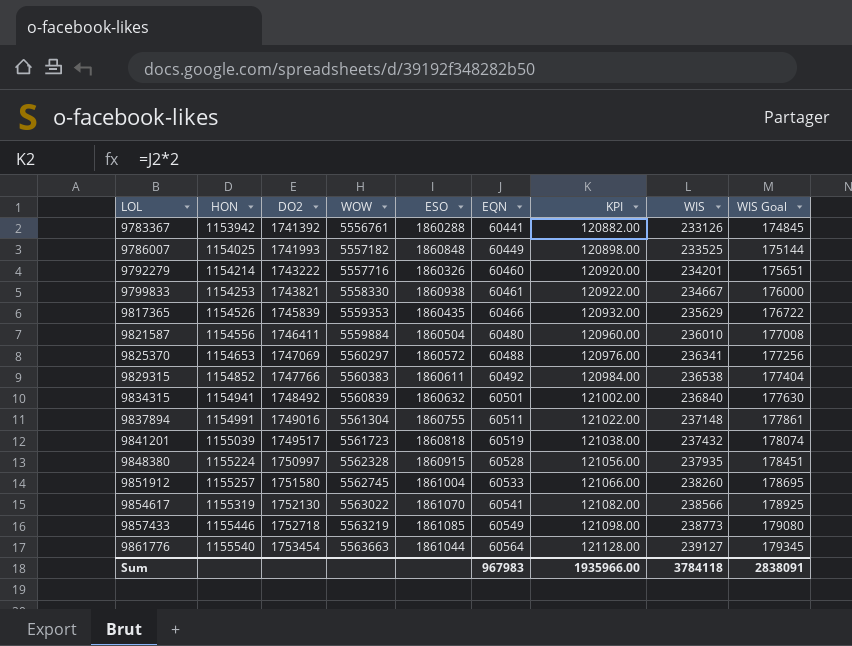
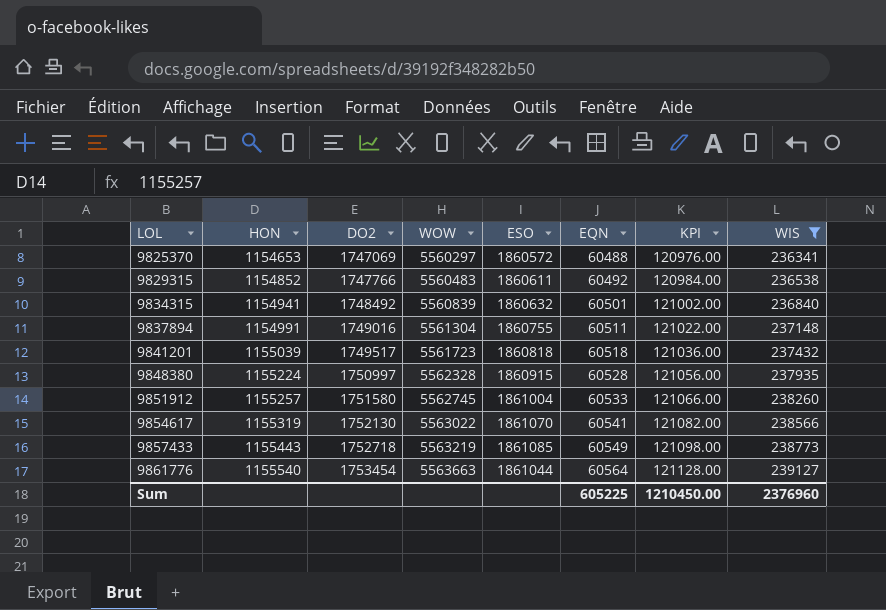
filter: none -> WIS >= 236341
column WIS Goal | formula: [WIS] * 0.75 -> none
9829315 | WOW: 5560383 -> 5560483
9841201 | EQN: 60519 -> 60518
9841201 | KPI: 121038.00 -> 121036.00
9857433 | HON: 1155446 -> 1155443
Sum | EQN: 967983 -> 605225
Sum | KPI: 1935966.00 -> 1210450.00
Sum | WIS: 3784118 -> 2376960

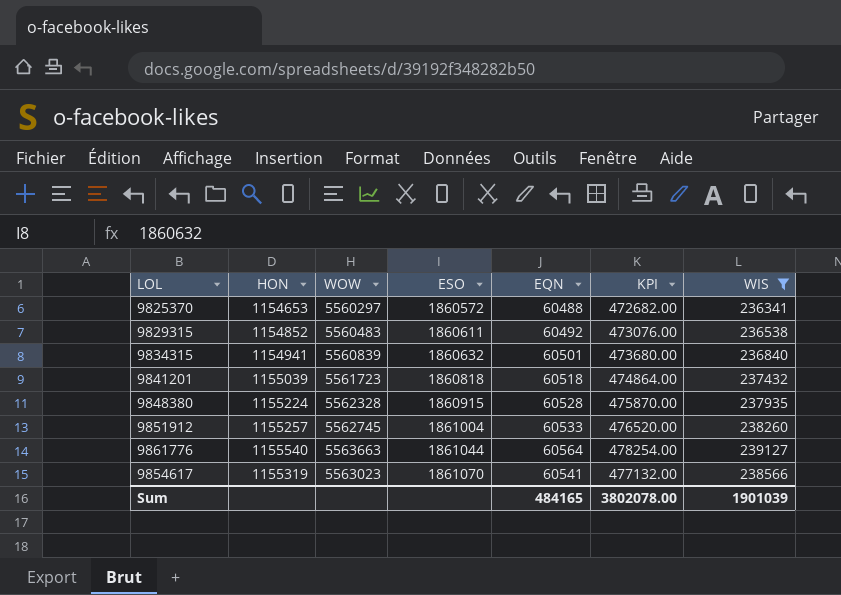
row order: LOL ascending -> ESO ascending
column DO2 | position: 3 -> none
column KPI | formula: [EQN] * 2 -> [WIS] * 2
row 9837894: 1154991 | 1749016 | 5561304 | 1860755 | 60511 | 121022.00 | 237148 -> none
row 9857433: 1155443 | 1752718 | 5563219 | 1861085 | 60549 | 121098.00 | 238773 -> none
9854617 | WOW: 5563022 -> 5563023
Sum | EQN: 605225 -> 484165
Sum | KPI: 1210450.00 -> 3802078.00
Sum | WIS: 2376960 -> 1901039

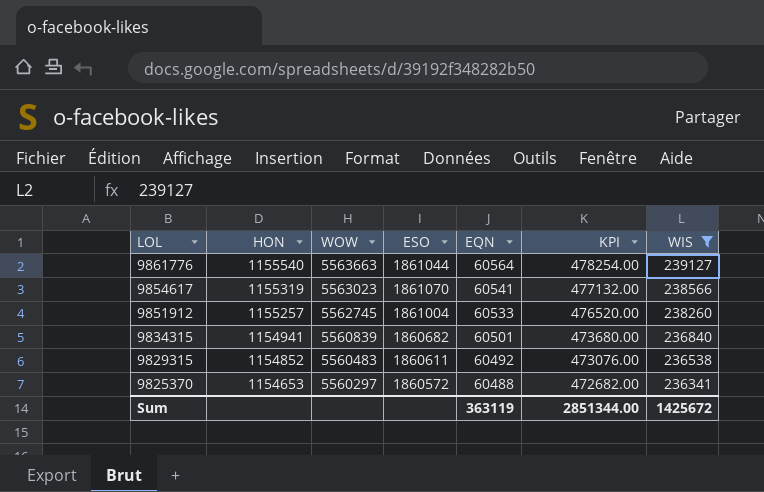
row order: ESO ascending -> LOL descending
row 9841201: 1155039 | 5561723 | 1860818 | 60518 | 474864.00 | 237432 -> none
row 9848380: 1155224 | 5562328 | 1860915 | 60528 | 475870.00 | 237935 -> none
9834315 | ESO: 1860632 -> 1860682
Sum | EQN: 484165 -> 363119
Sum | KPI: 3802078.00 -> 2851344.00
Sum | WIS: 1901039 -> 1425672

